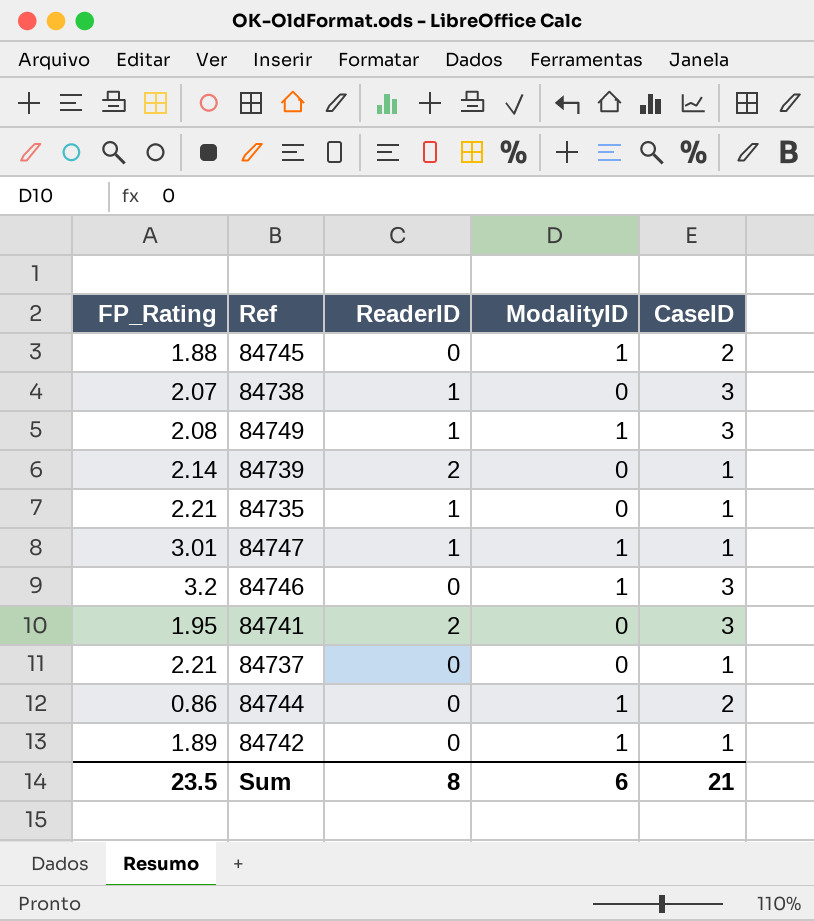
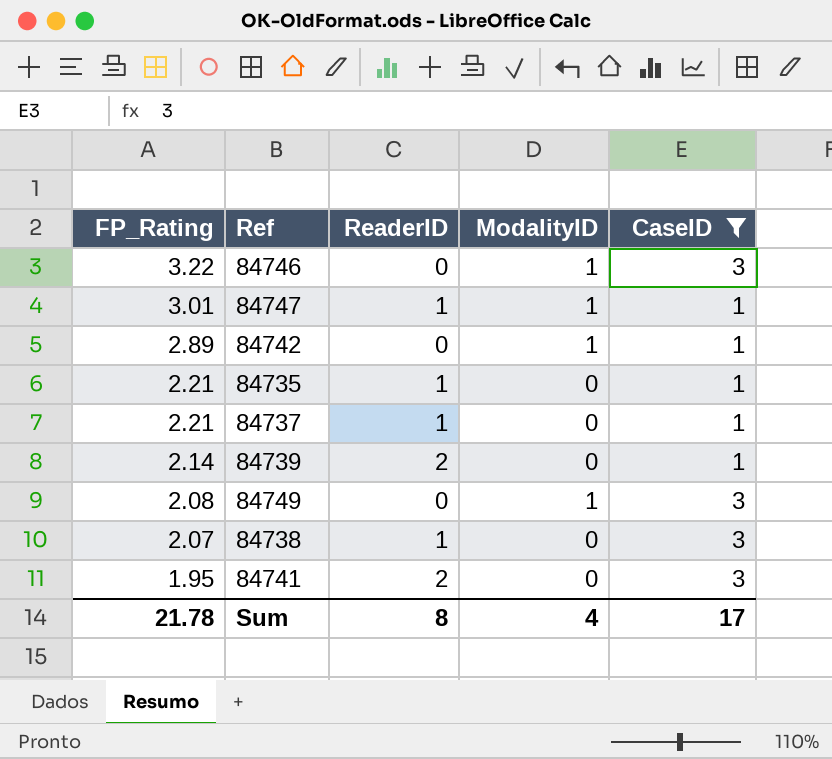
filter: none -> CaseID != 2
row order: none -> FP_Rating descending
84746 | FP_Rating: 3.2 -> 3.22
84742 | FP_Rating: 1.89 -> 2.89
84737 | ReaderID: 0 -> 1
84749 | ReaderID: 1 -> 0
Sum | FP_Rating: 23.5 -> 21.78
Sum | ModalityID: 6 -> 4
Sum | CaseID: 21 -> 17

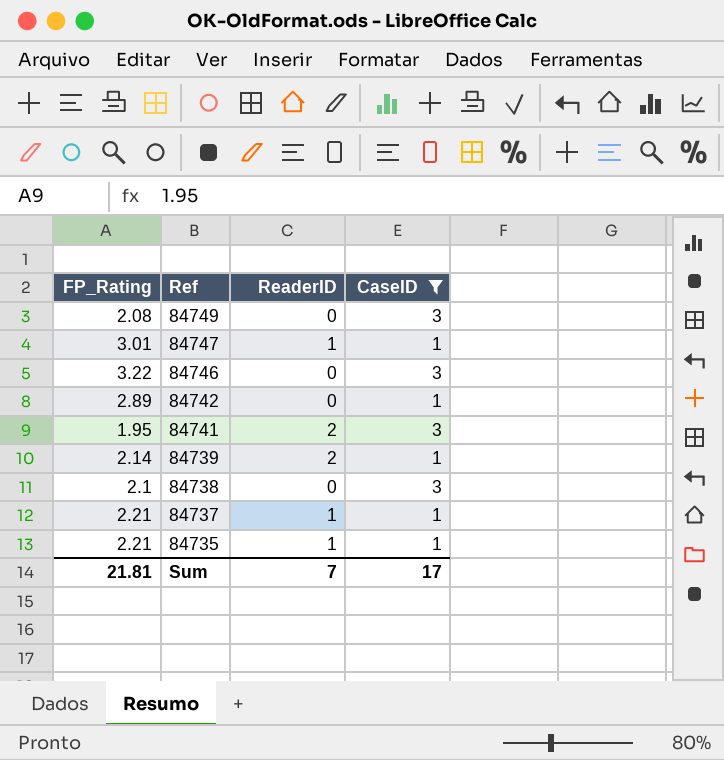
row order: FP_Rating descending -> Ref descending
column ModalityID | position: 4 -> none
84738 | FP_Rating: 2.07 -> 2.1
84738 | ReaderID: 1 -> 0
Sum | FP_Rating: 21.78 -> 21.81
Sum | ReaderID: 8 -> 7

